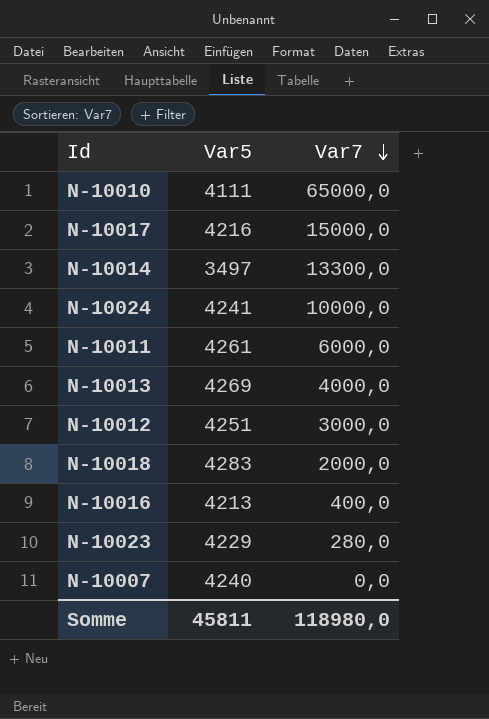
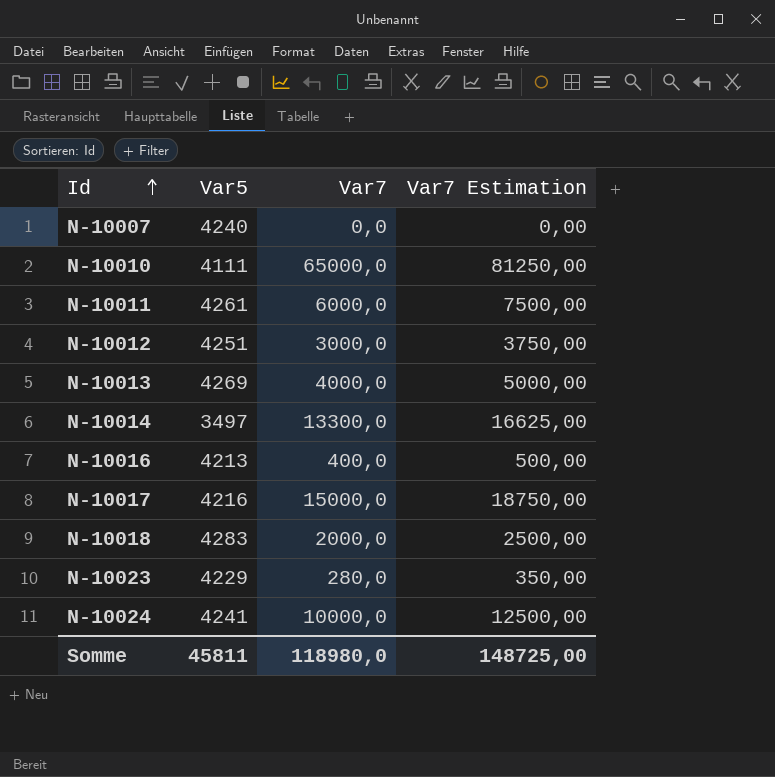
row order: Var7 descending -> Id ascending
column Var7 Estimation | formula: none -> [Var7] * 1,25

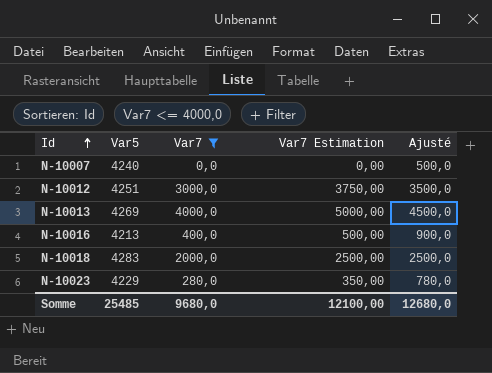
filter: none -> Var7 <= 4000,0
column Ajusté | formula: none -> [Var7] + 500
Somme | Var5: 45811 -> 25485
Somme | Var7: 118980,0 -> 9680,0
Somme | Var7 Estimation: 148725,00 -> 12100,00

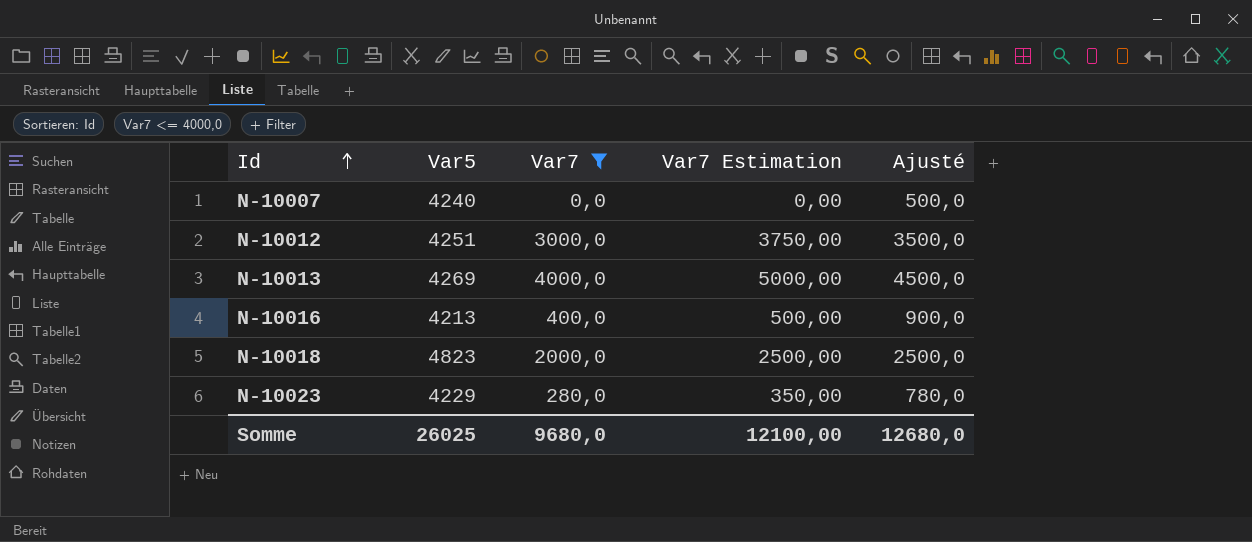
N-10018 | Var5: 4283 -> 4823
Somme | Var5: 25485 -> 26025

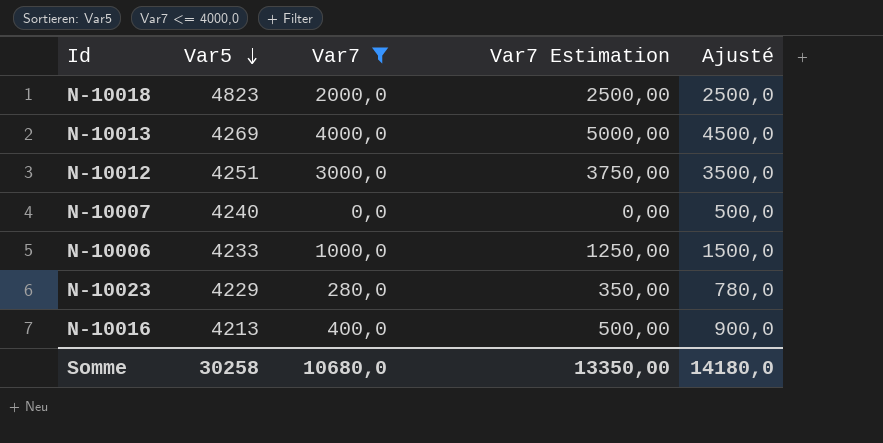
row order: Id ascending -> Var5 descending
row N-10006: none -> 4233 | 1000,0 | 1250,00 | 1500,0
Somme | Var5: 26025 -> 30258
Somme | Var7: 9680,0 -> 10680,0
Somme | Var7 Estimation: 12100,00 -> 13350,00
Somme | Ajusté: 12680,0 -> 14180,0

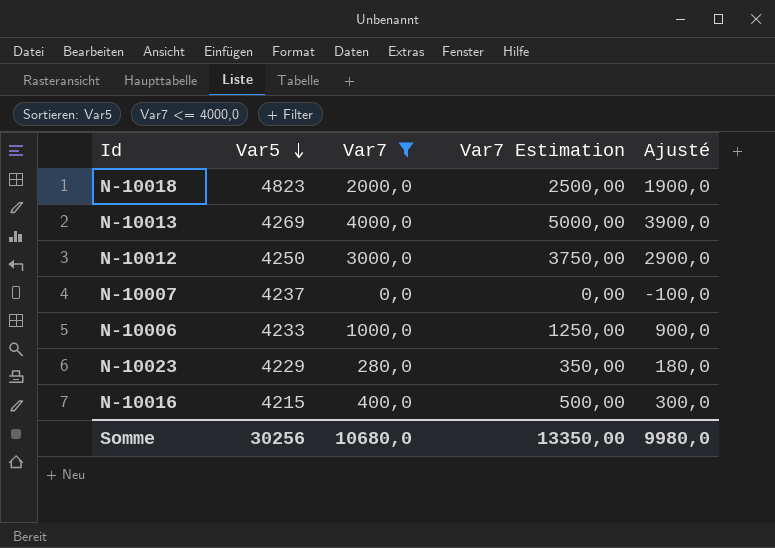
column Ajusté | formula: [Var7] + 500 -> [Var7] - 100
N-10012 | Var5: 4251 -> 4250
N-10007 | Var5: 4240 -> 4237
N-10016 | Var5: 4213 -> 4215
Somme | Var5: 30258 -> 30256
Somme | Ajusté: 14180,0 -> 9980,0

